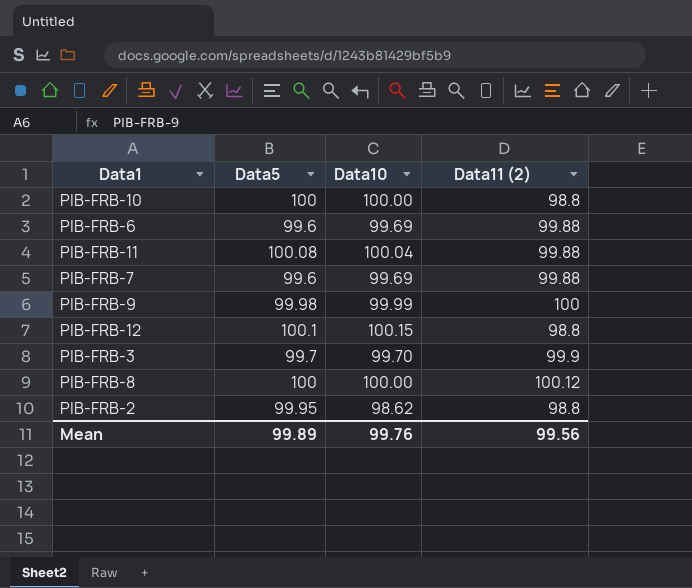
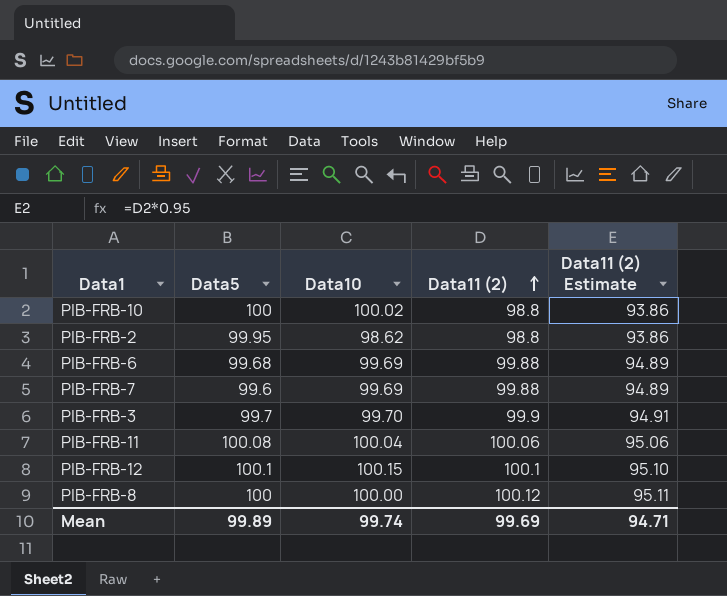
row order: none -> Data11 (2) ascending
column Data11 (2) Estimate | formula: none -> [Data11 (2)] * 0.95
row PIB-FRB-9: 99.98 | 99.99 | 100 -> none
PIB-FRB-10 | Data10: 100.00 -> 100.02
PIB-FRB-6 | Data5: 99.6 -> 99.68
PIB-FRB-11 | Data11 (2): 99.88 -> 100.06
PIB-FRB-12 | Data11 (2): 98.8 -> 100.1
Mean | Data10: 99.76 -> 99.74
Mean | Data11 (2): 99.56 -> 99.69

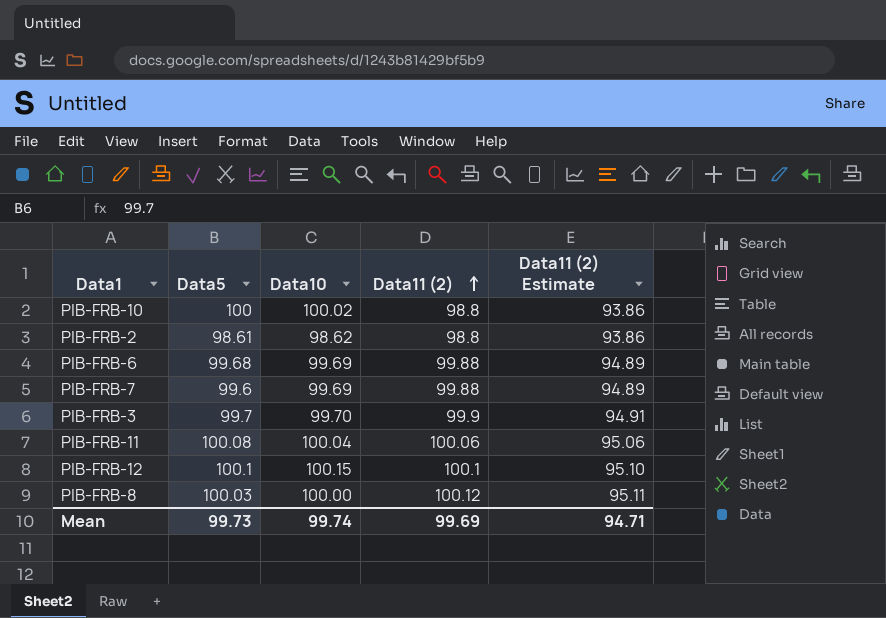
PIB-FRB-2 | Data5: 99.95 -> 98.61
PIB-FRB-8 | Data5: 100 -> 100.03
Mean | Data5: 99.89 -> 99.73

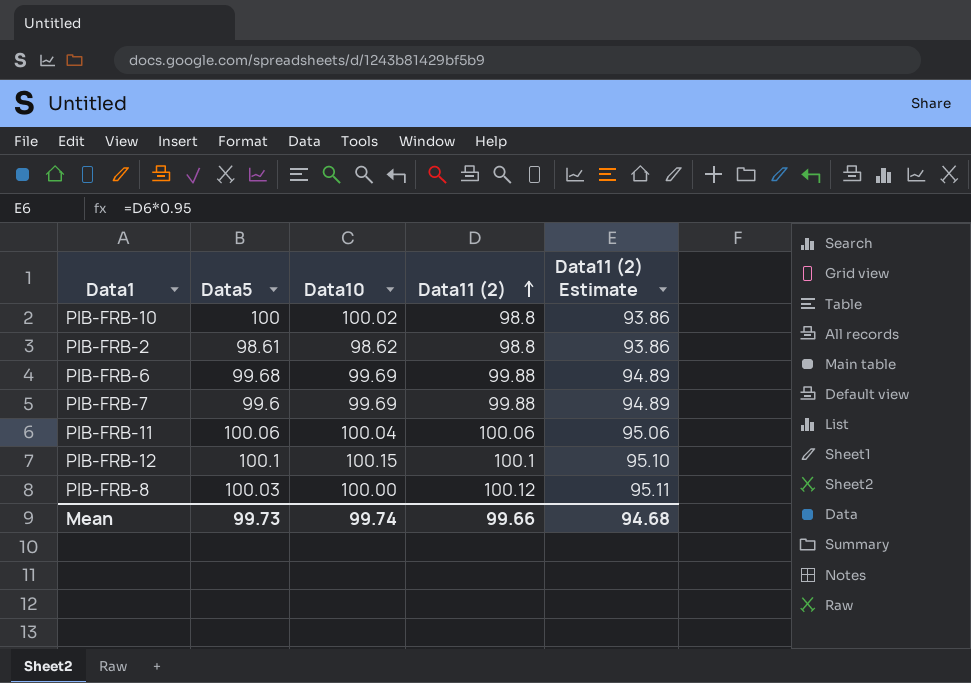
row PIB-FRB-3: 99.7 | 99.70 | 99.9 | 94.91 -> none
PIB-FRB-11 | Data5: 100.08 -> 100.06
Mean | Data11 (2): 99.69 -> 99.66
Mean | Data11 (2) Estimate: 94.71 -> 94.68

